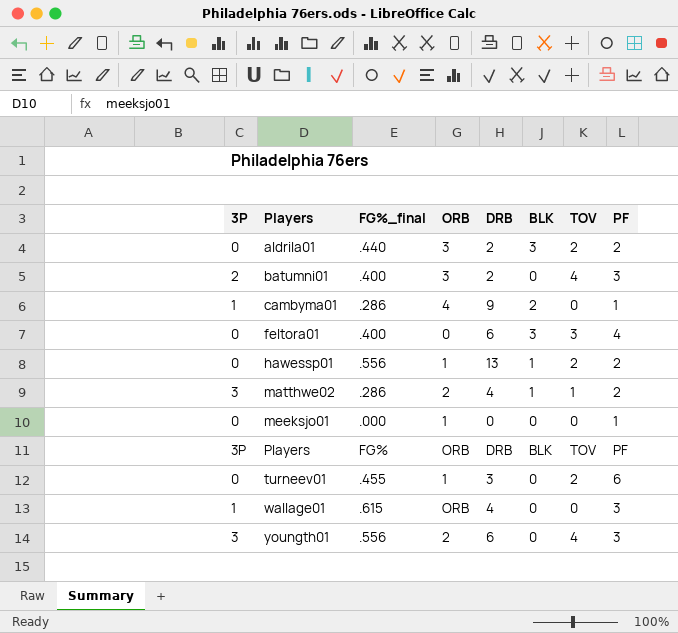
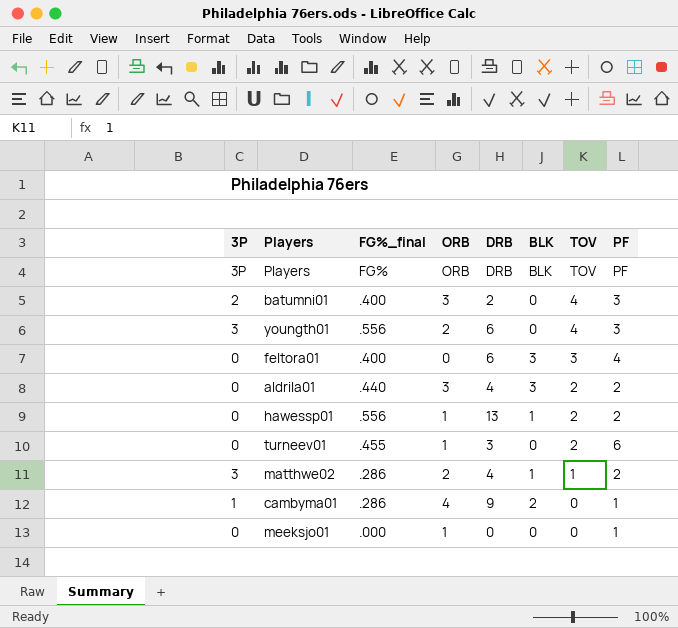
row order: Players ascending -> TOV descending
row wallage01: 1 | .615 | ORB | 4 | 0 | 0 | 3 -> none
aldrila01 | DRB: 2 -> 4

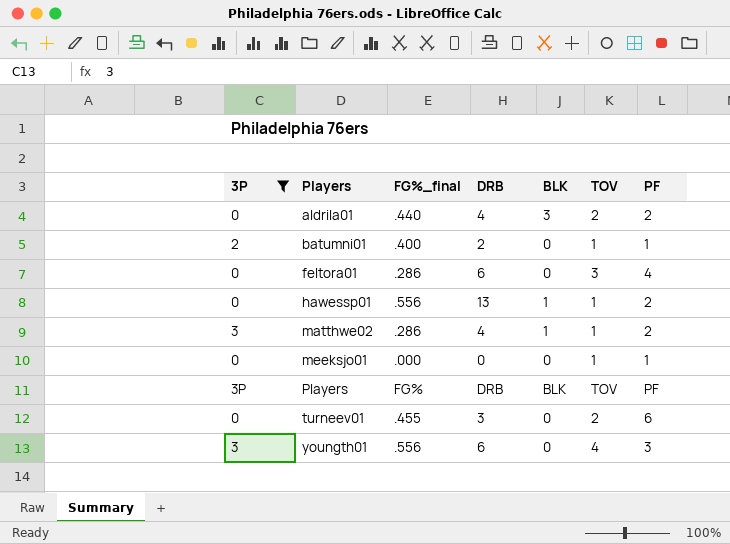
filter: none -> 3P != 1
row order: TOV descending -> Players ascending
column ORB | position: 4 -> none
batumni01 | TOV: 4 -> 1
batumni01 | PF: 3 -> 1
feltora01 | FG%_final: .400 -> .286
feltora01 | BLK: 3 -> 0
hawessp01 | TOV: 2 -> 1
meeksjo01 | TOV: 0 -> 1

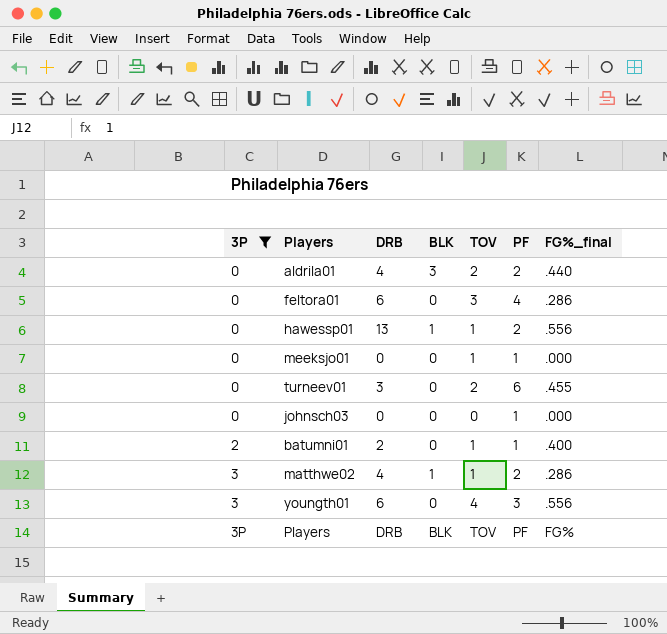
row order: Players ascending -> 3P ascending
column FG%_final | position: 3 -> 7
row johnsch03: none -> 0 | 0 | 0 | 0 | 1 | .000

